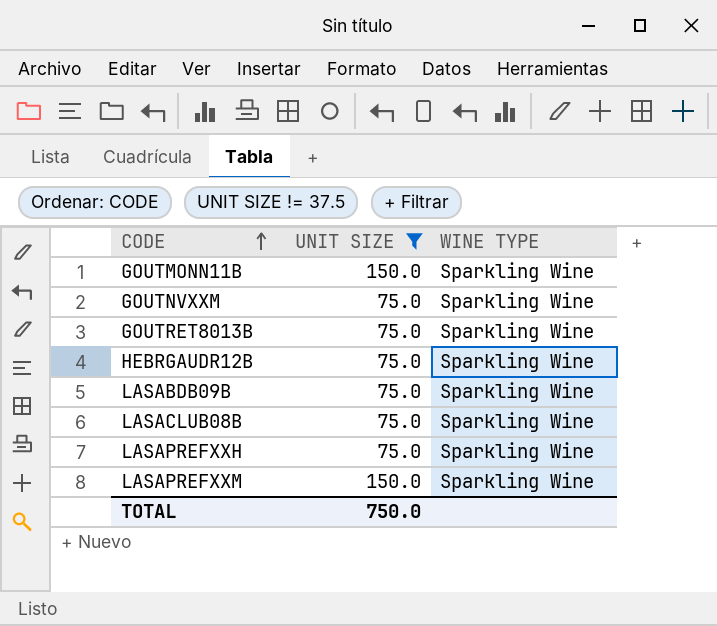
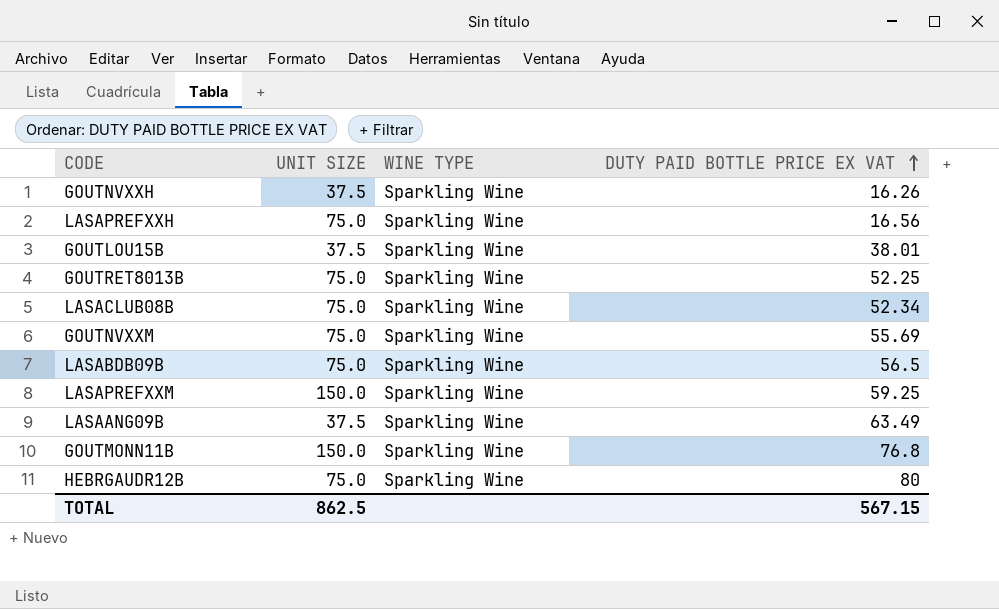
filter: UNIT SIZE != 37.5 -> none
row order: CODE ascending -> DUTY PAID BOTTLE PRICE EX VAT ascending
column DUTY PAID BOTTLE PRICE EX VAT | position: none -> 4
TOTAL | UNIT SIZE: 750.0 -> 862.5

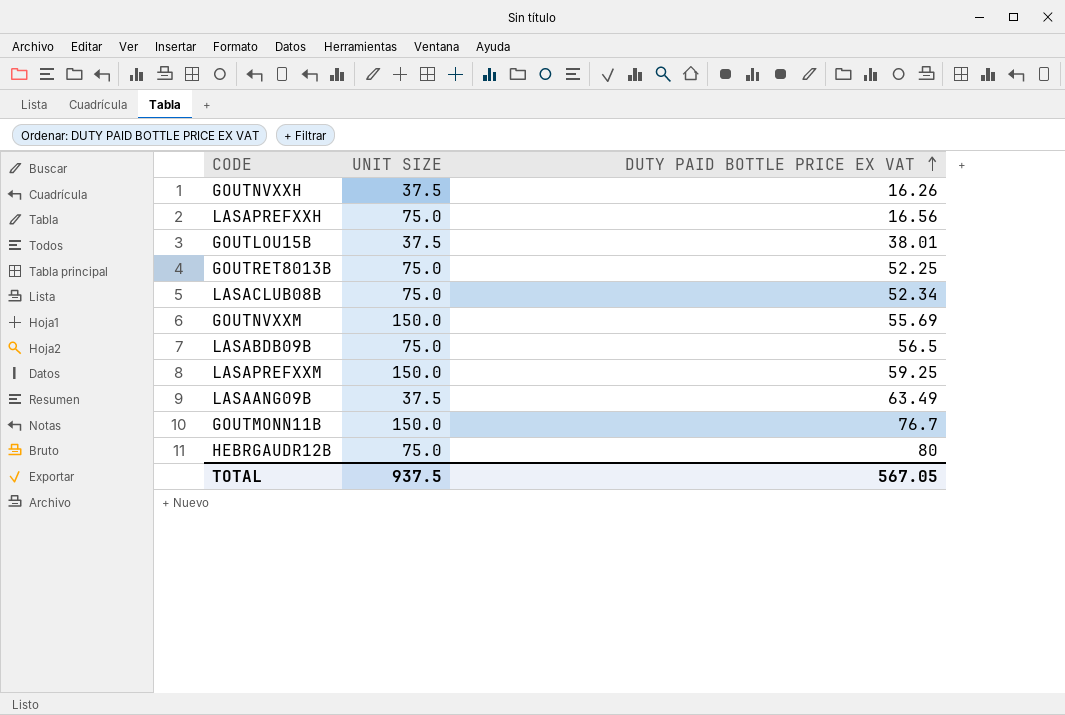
column WINE TYPE | position: 3 -> none
GOUTNVXXM | UNIT SIZE: 75.0 -> 150.0
GOUTMONN11B | DUTY PAID BOTTLE PRICE EX VAT: 76.8 -> 76.7
TOTAL | UNIT SIZE: 862.5 -> 937.5
TOTAL | DUTY PAID BOTTLE PRICE EX VAT: 567.15 -> 567.05

